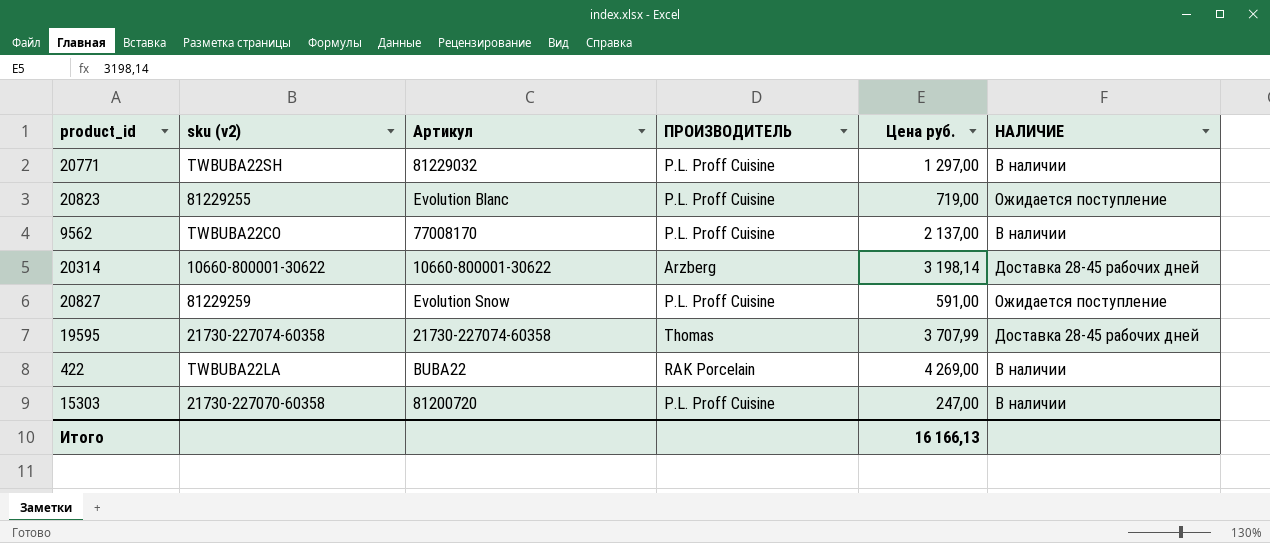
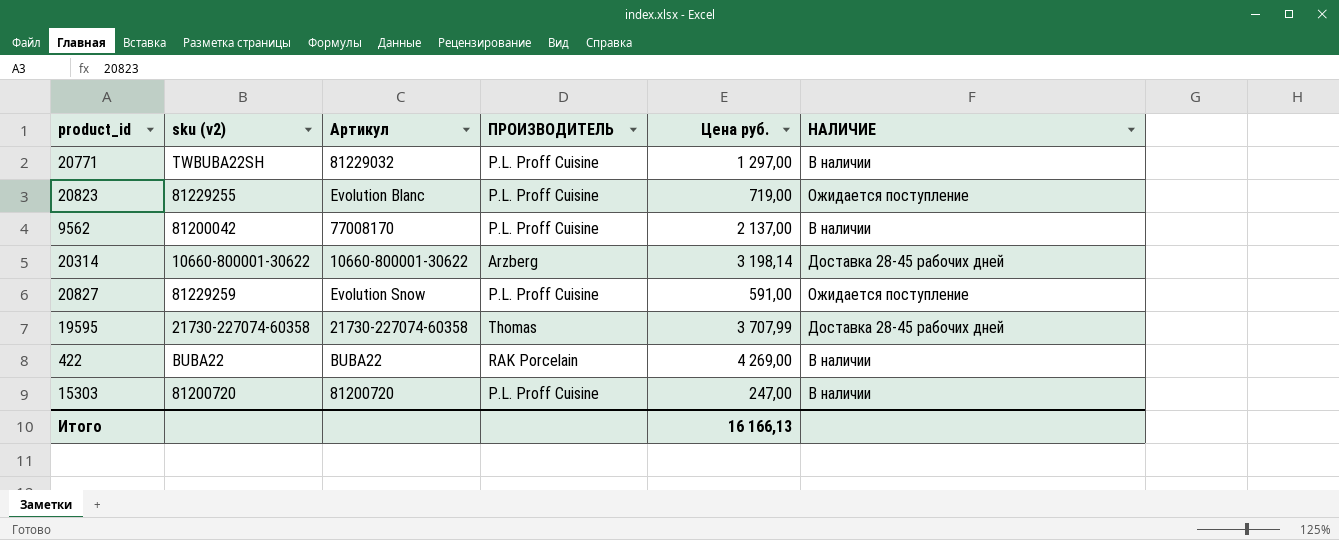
9562 | sku (v2): TWBUBA22CO -> 81200042
422 | sku (v2): TWBUBA22LA -> BUBA22
15303 | sku (v2): 21730-227070-60358 -> 81200720

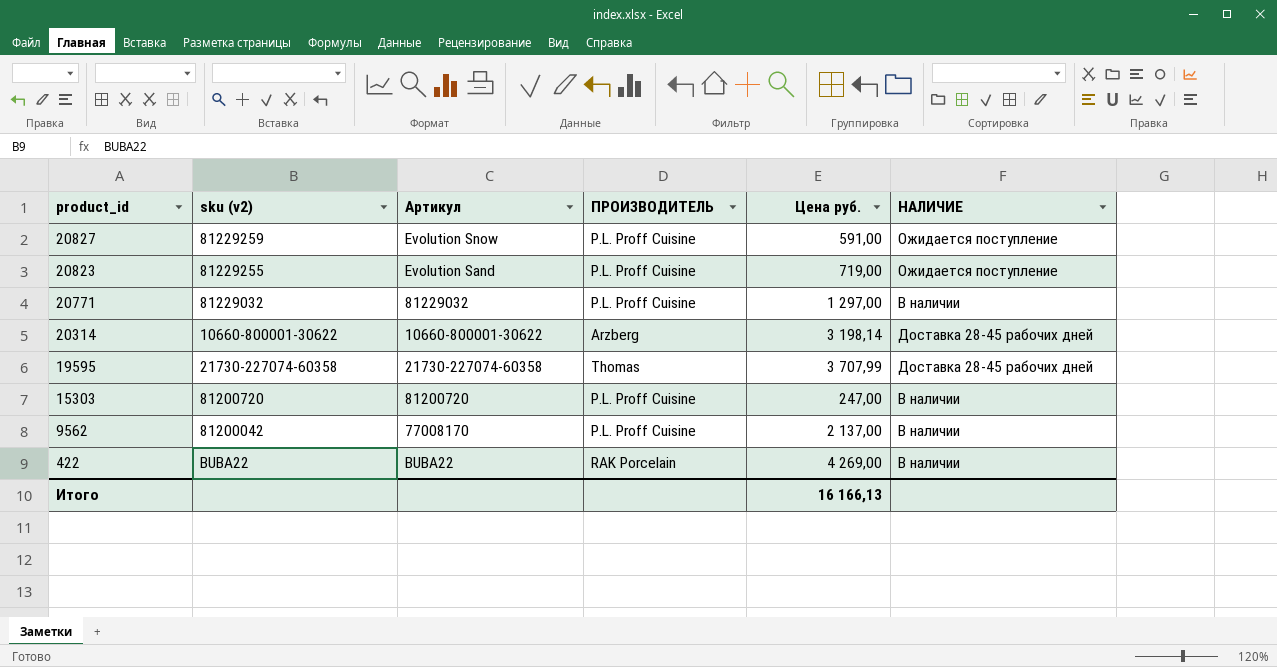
row order: none -> product_id descending
20823 | Артикул: Evolution Blanc -> Evolution Sand
20771 | sku (v2): TWBUBA22SH -> 81229032

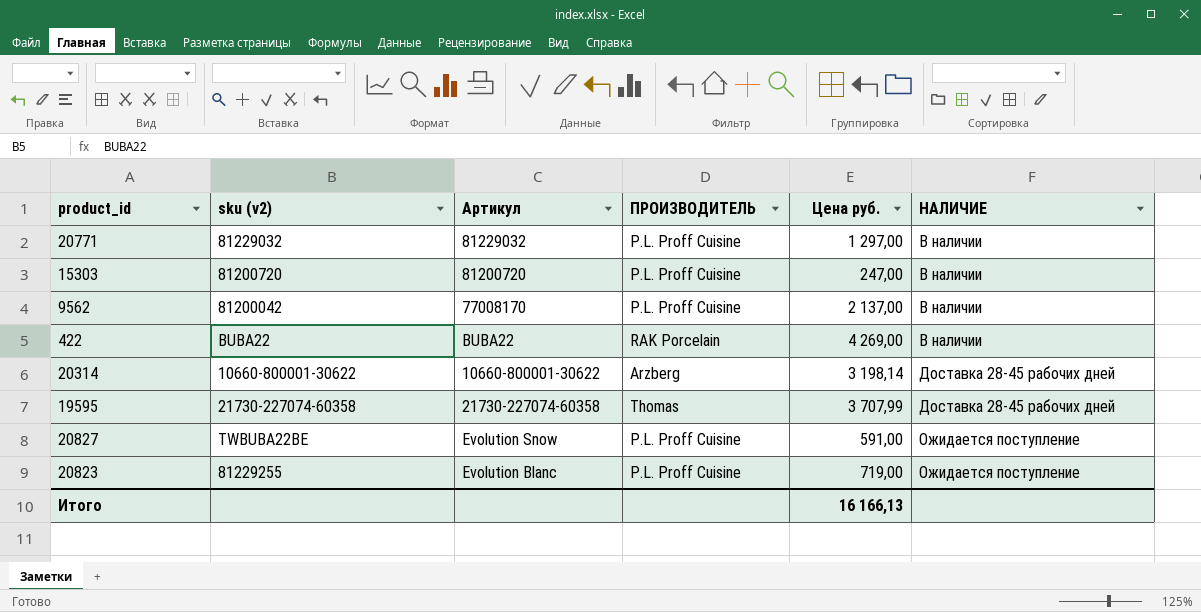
row order: product_id descending -> НАЛИЧИЕ ascending
20827 | sku (v2): 81229259 -> TWBUBA22BE
20823 | Артикул: Evolution Sand -> Evolution Blanc

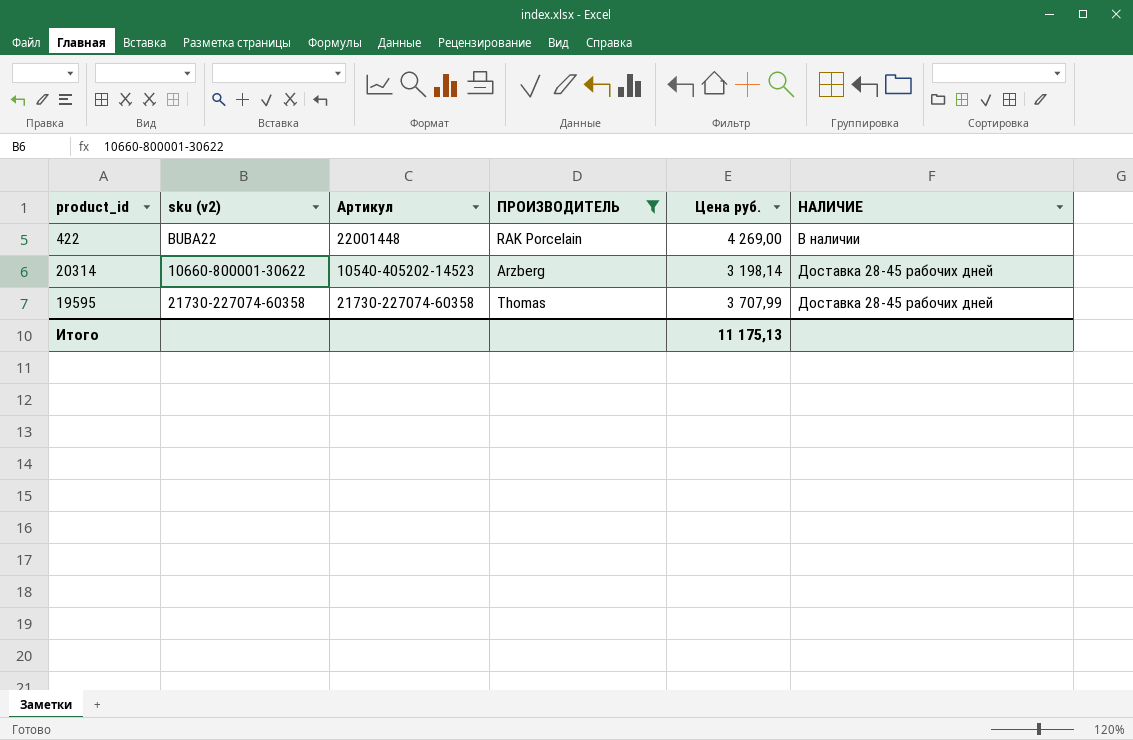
filter: none -> ПРОИЗВОДИТЕЛЬ != P.L. Proff Cuisine
422 | Артикул: BUBA22 -> 22001448
20314 | Артикул: 10660-800001-30622 -> 10540-405202-14523
Итого | Цена руб.: 16 166,13 -> 11 175,13

